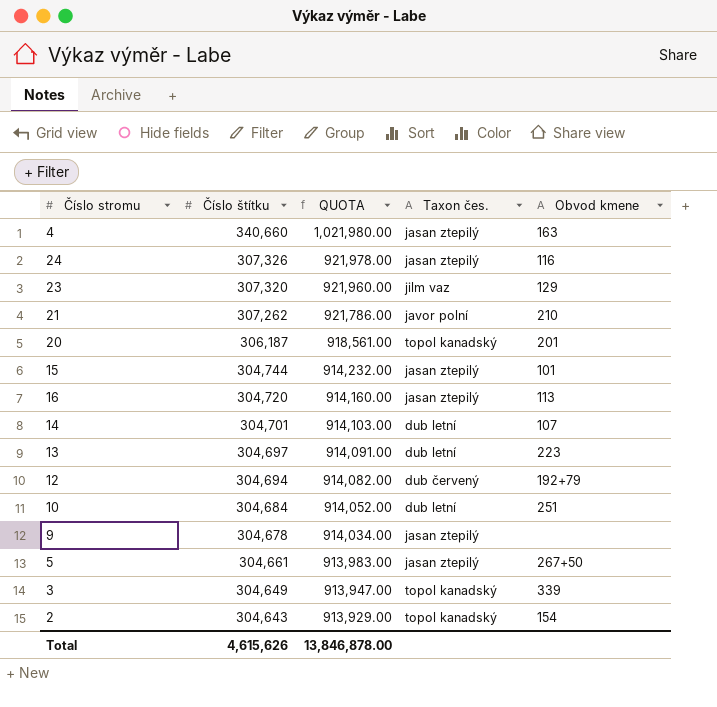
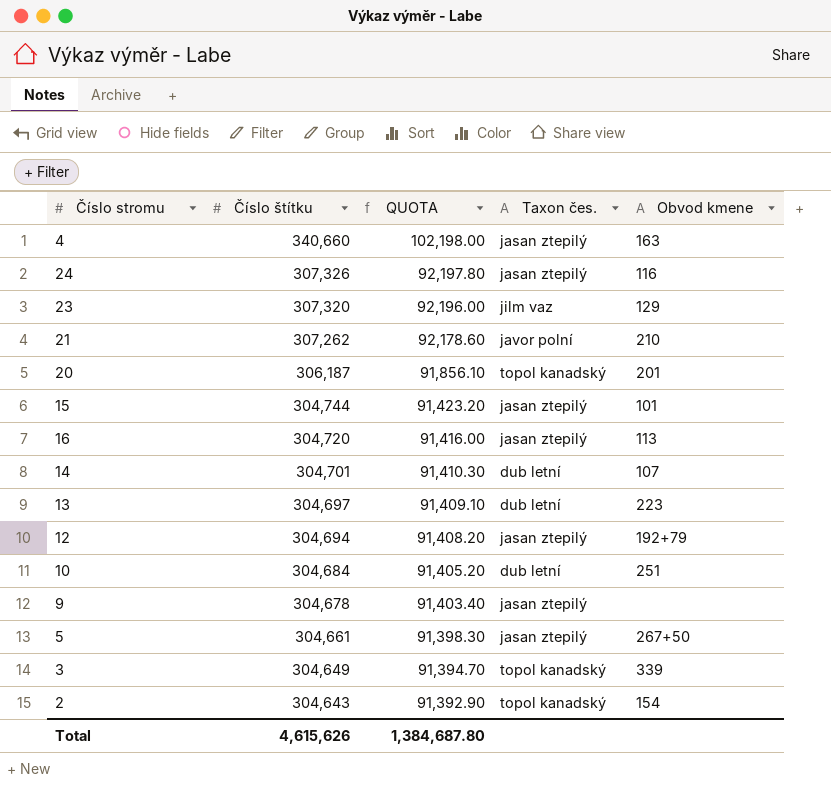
column QUOTA | formula: [Číslo štítku] * 3 -> [Číslo štítku] * 0.3
12 | Taxon čes.: dub červený -> jasan ztepilý
Total | QUOTA: 13,846,878.00 -> 1,384,687.80

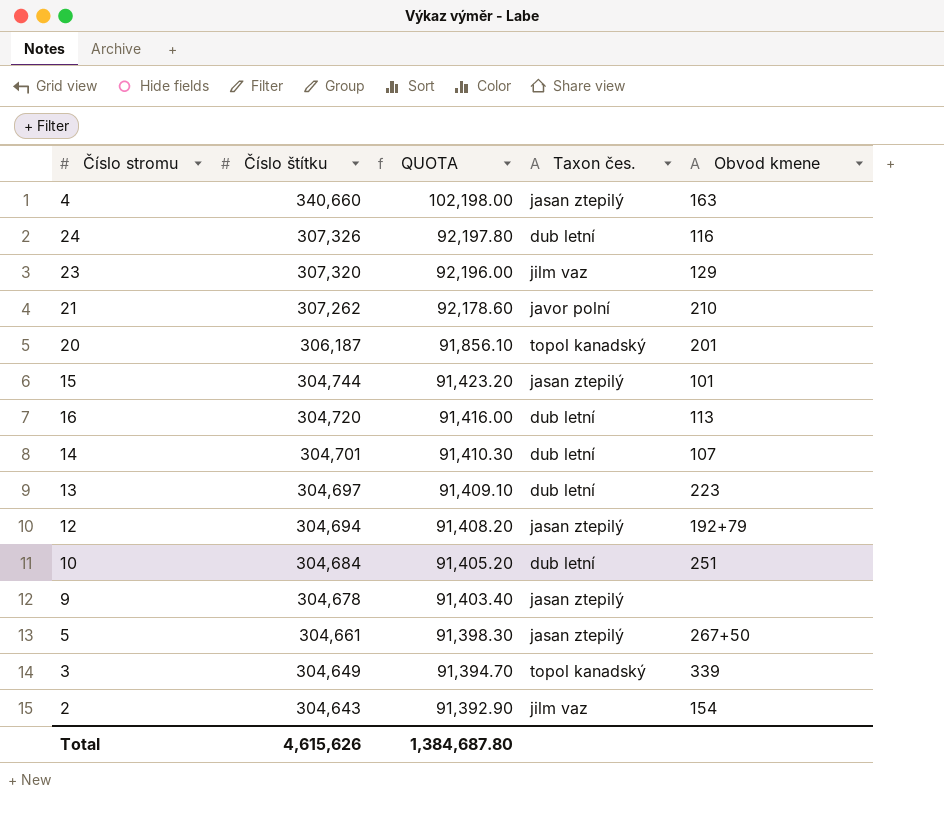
24 | Taxon čes.: jasan ztepilý -> dub letní
16 | Taxon čes.: jasan ztepilý -> dub letní
2 | Taxon čes.: topol kanadský -> jilm vaz

